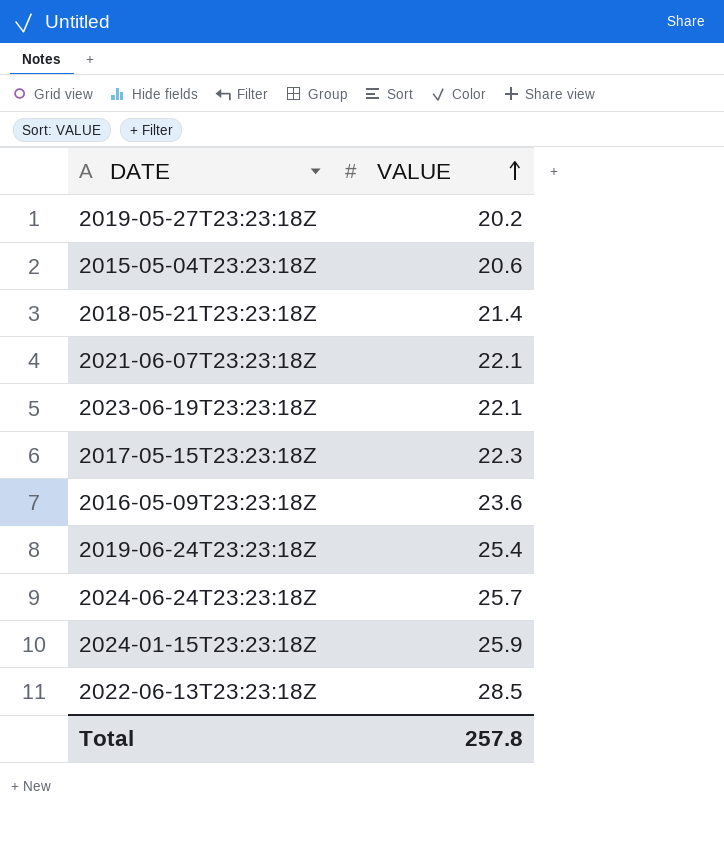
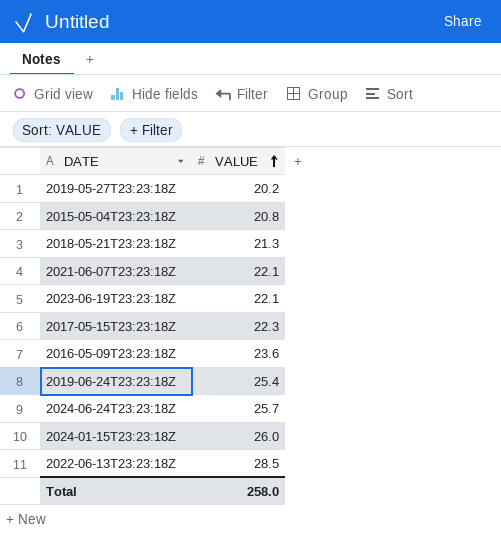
2015-05-04T23:23:18Z | VALUE: 20.6 -> 20.8
2018-05-21T23:23:18Z | VALUE: 21.4 -> 21.3
2024-01-15T23:23:18Z | VALUE: 25.9 -> 26.0
Total | VALUE: 257.8 -> 258.0

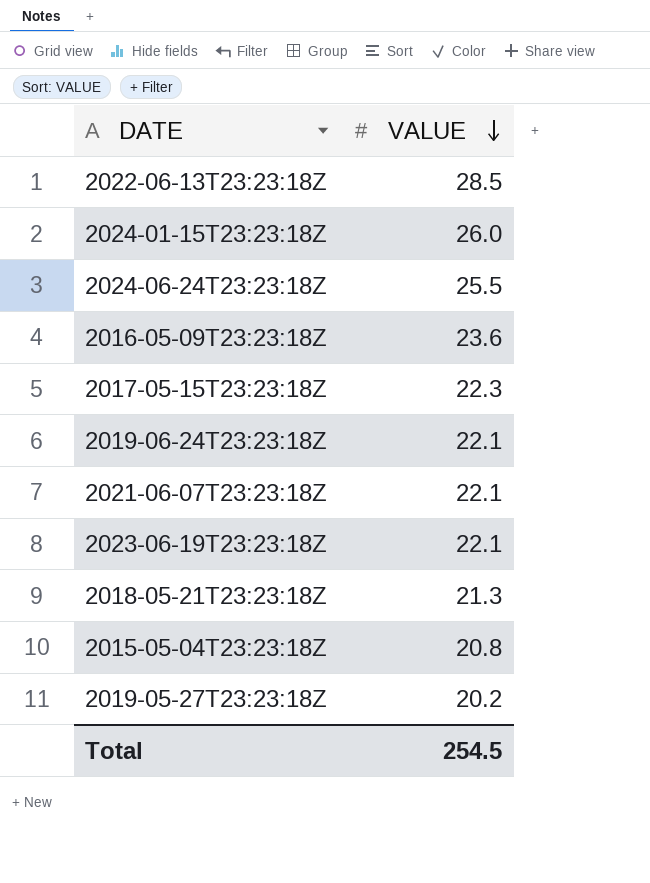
row order: VALUE ascending -> VALUE descending
2024-06-24T23:23:18Z | VALUE: 25.7 -> 25.5
2019-06-24T23:23:18Z | VALUE: 25.4 -> 22.1
Total | VALUE: 258.0 -> 254.5

